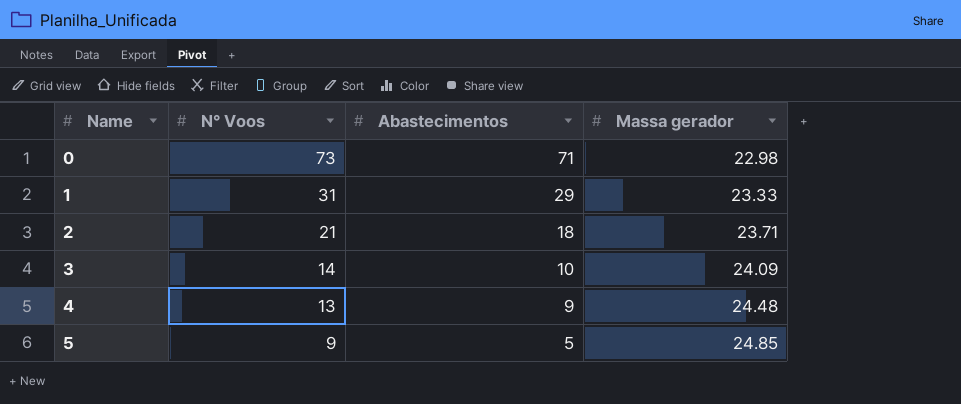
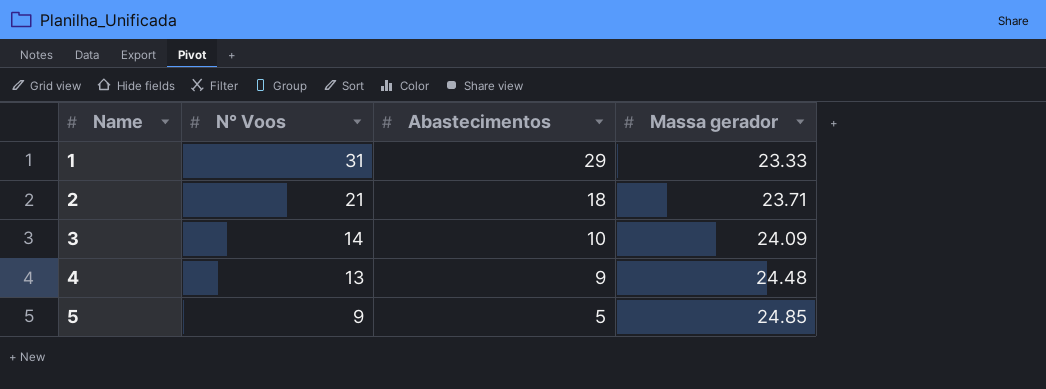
row 0: 73 | 71 | 22.98 -> none

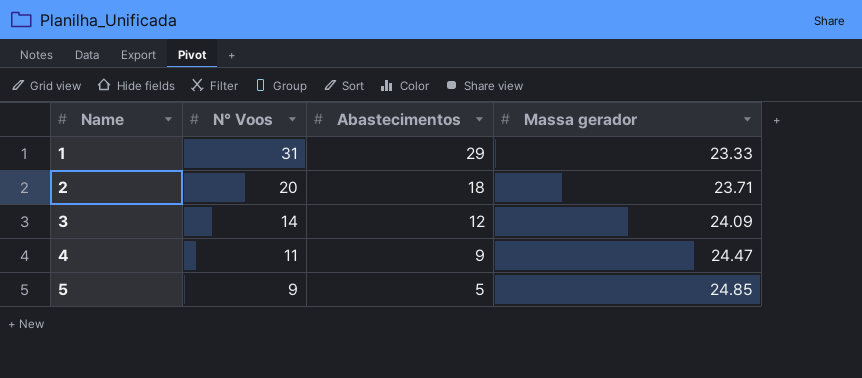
2 | N° Voos: 21 -> 20
3 | Abastecimentos: 10 -> 12
4 | N° Voos: 13 -> 11
4 | Massa gerador: 24.48 -> 24.47

